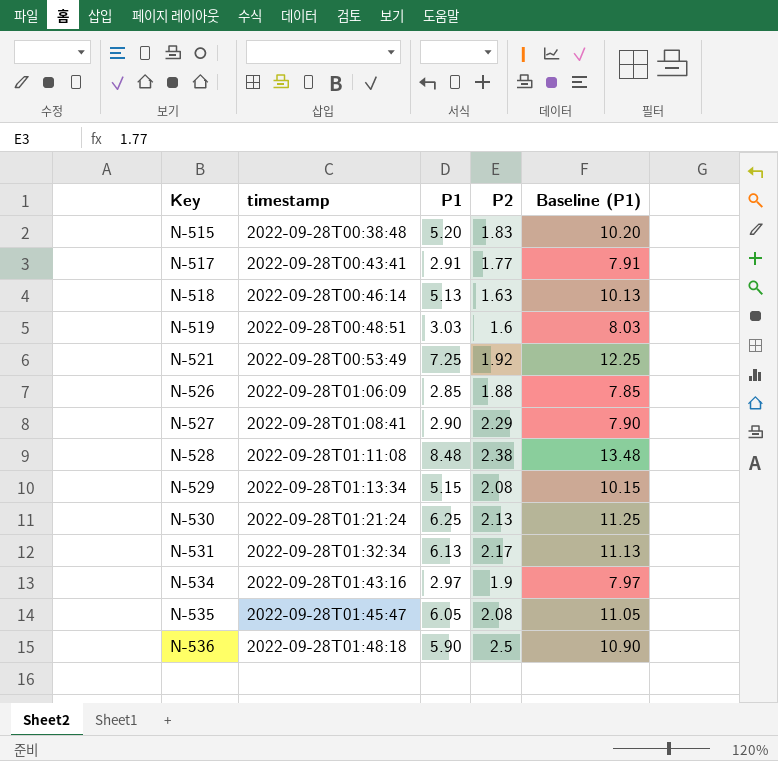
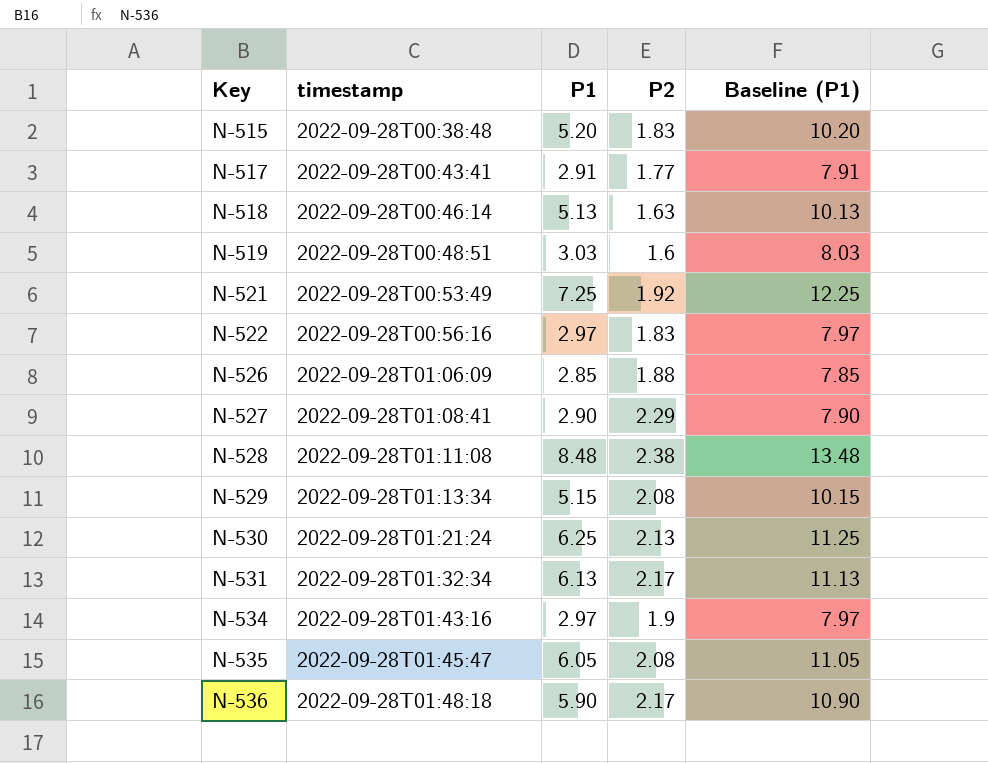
row N-522: none -> 2022-09-28T00:56:16 | 2.97 | 1.83 | 7.97
N-536 | P2: 2.5 -> 2.17

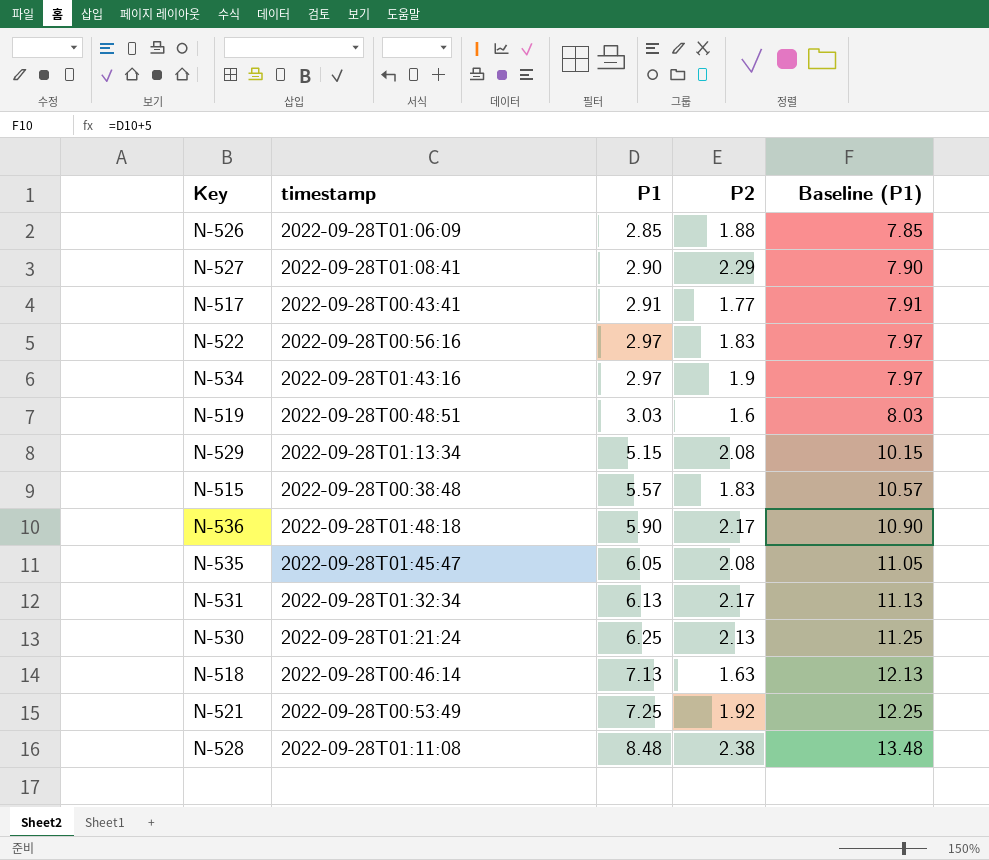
row order: Key ascending -> P1 ascending
N-515 | P1: 5.20 -> 5.57
N-515 | Baseline (P1): 10.20 -> 10.57
N-518 | P1: 5.13 -> 7.13
N-518 | Baseline (P1): 10.13 -> 12.13

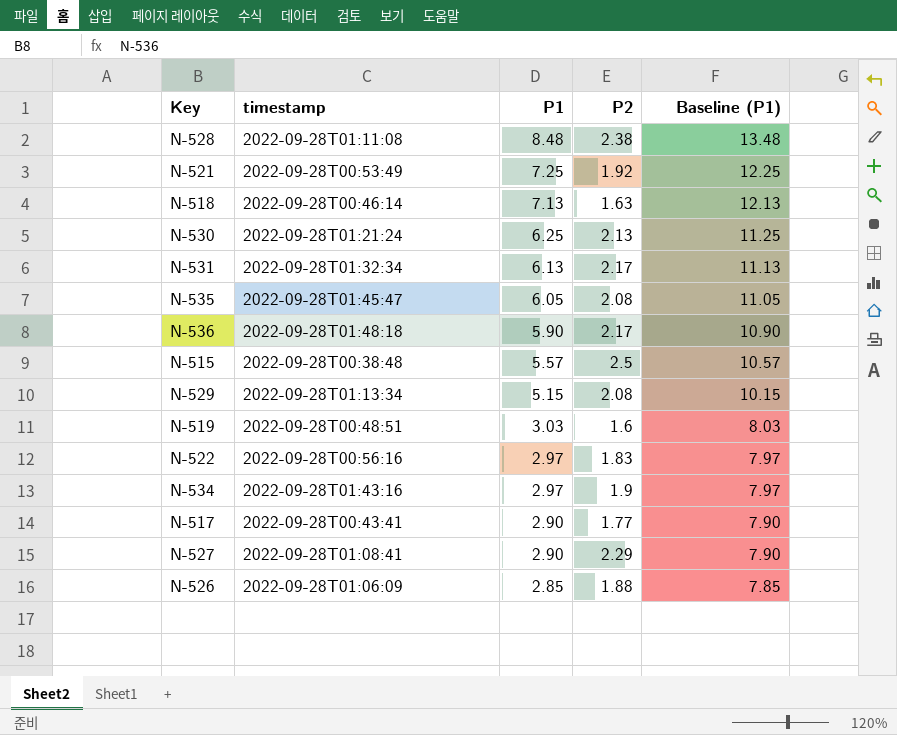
row order: P1 ascending -> P1 descending
N-515 | P2: 1.83 -> 2.5
N-517 | P1: 2.91 -> 2.90
N-517 | Baseline (P1): 7.91 -> 7.90

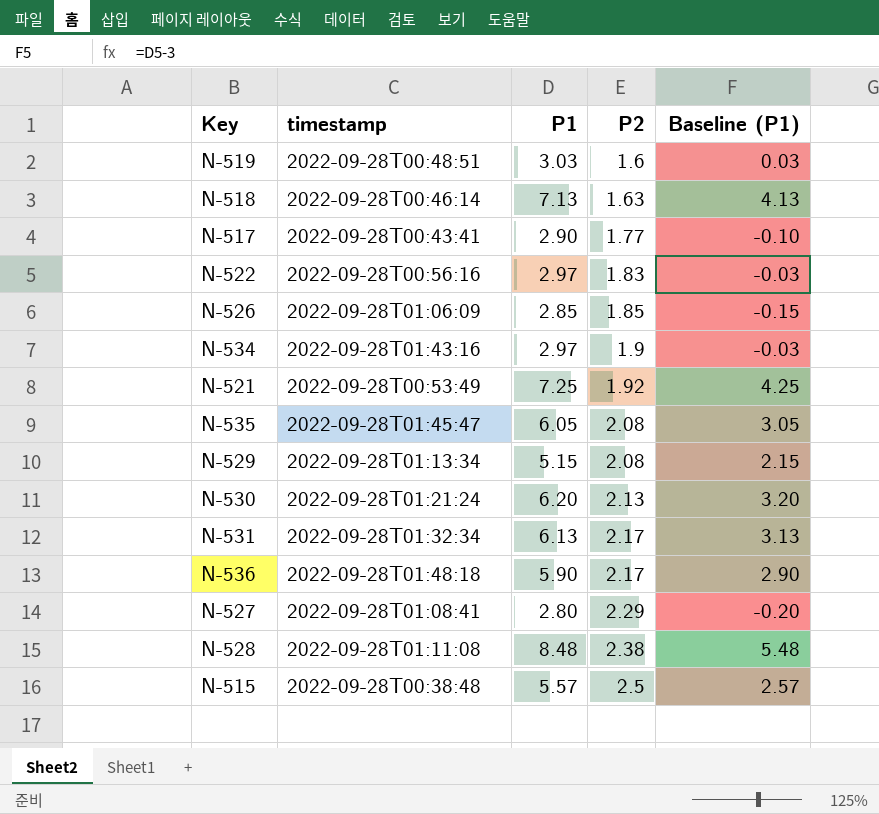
row order: P1 descending -> P2 ascending
column Baseline (P1) | formula: [P1] + 5 -> [P1] - 3
N-526 | P2: 1.88 -> 1.85
N-530 | P1: 6.25 -> 6.20
N-527 | P1: 2.90 -> 2.80

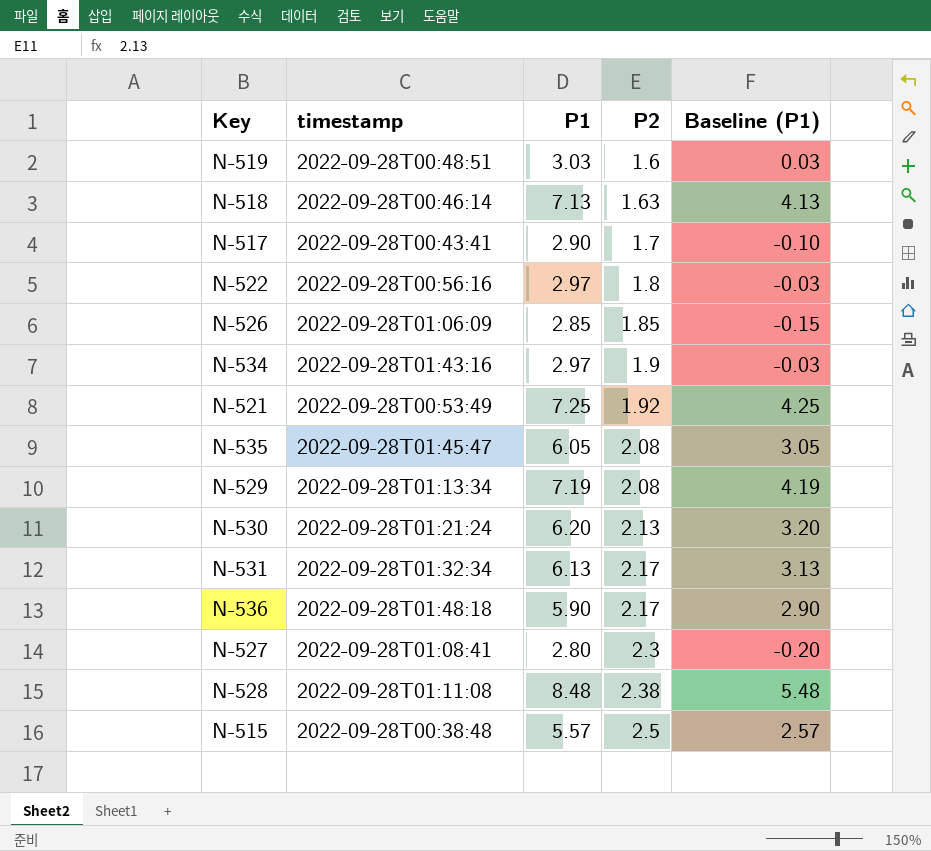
N-517 | P2: 1.77 -> 1.7
N-522 | P2: 1.83 -> 1.8
N-529 | P1: 5.15 -> 7.19
N-529 | Baseline (P1): 2.15 -> 4.19
N-527 | P2: 2.29 -> 2.3

